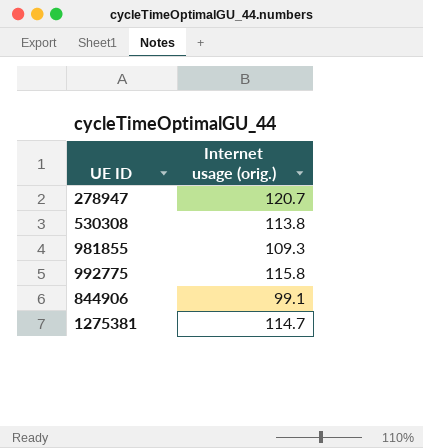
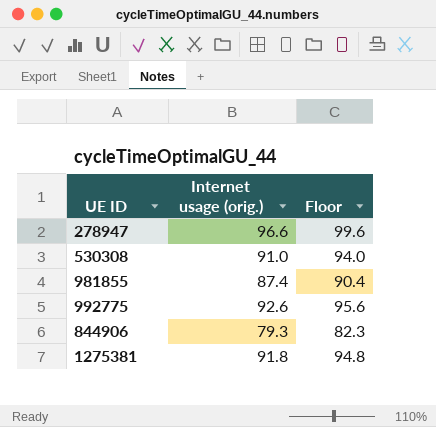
column Floor | formula: none -> [Internet usage (orig.)] + 3
278947 | Internet usage (orig.): 120.7 -> 96.6
530308 | Internet usage (orig.): 113.8 -> 91.0
981855 | Internet usage (orig.): 109.3 -> 87.4
992775 | Internet usage (orig.): 115.8 -> 92.6
844906 | Internet usage (orig.): 99.1 -> 79.3
1275381 | Internet usage (orig.): 114.7 -> 91.8

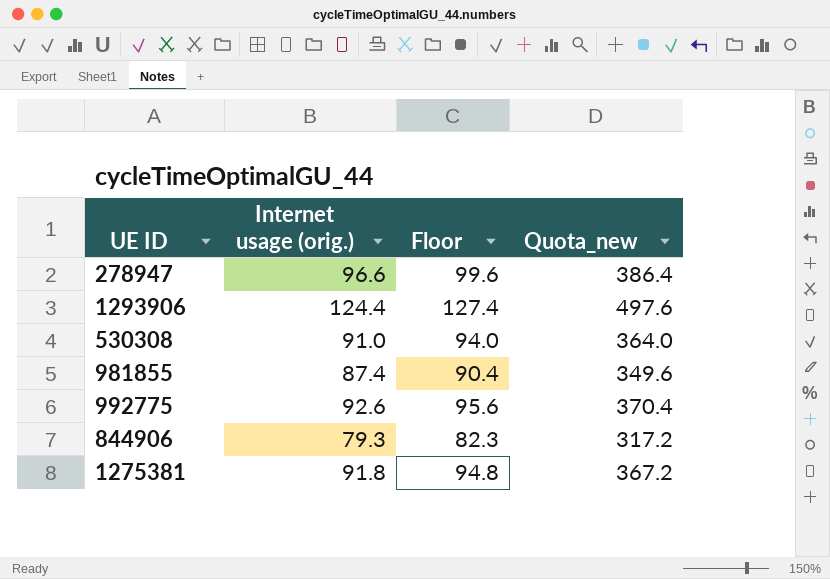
column Quota_new | formula: none -> [Internet usage (orig.)] * 4
row 1293906: none -> 124.4 | 127.4 | 497.6

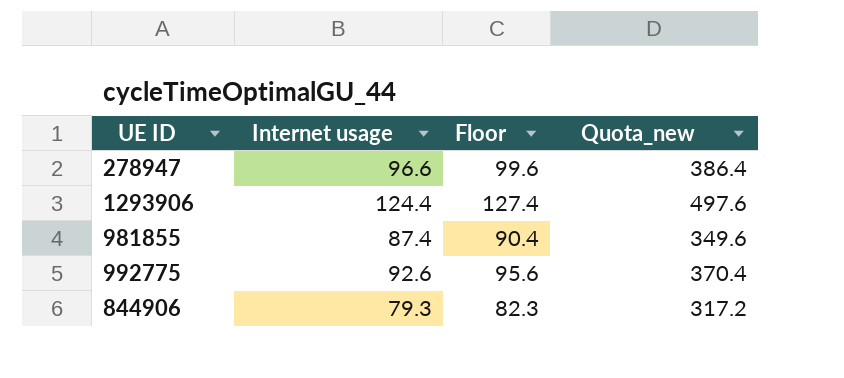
column name: Internet usage (orig.) -> Internet usage
row 530308: 91.0 | 94.0 | 364.0 -> none
row 1275381: 91.8 | 94.8 | 367.2 -> none

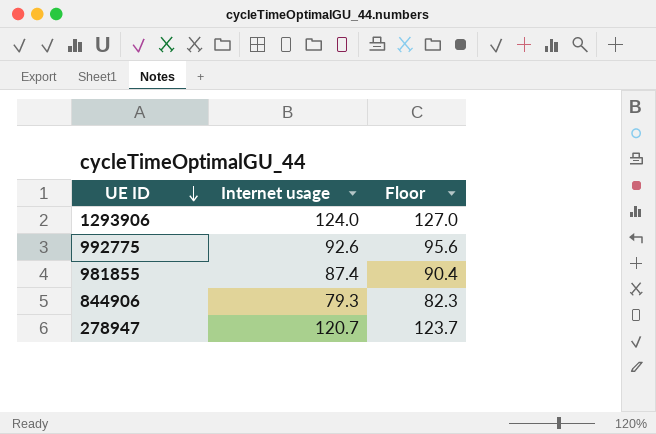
row order: none -> UE ID descending
column Quota_new | formula: [Internet usage] * 4 -> none
1293906 | Internet usage: 124.4 -> 124.0
1293906 | Floor: 127.4 -> 127.0
278947 | Internet usage: 96.6 -> 120.7
278947 | Floor: 99.6 -> 123.7

